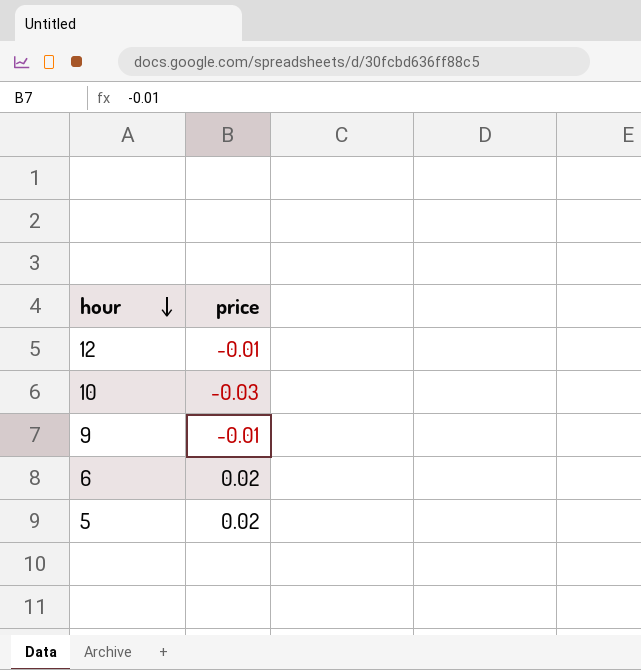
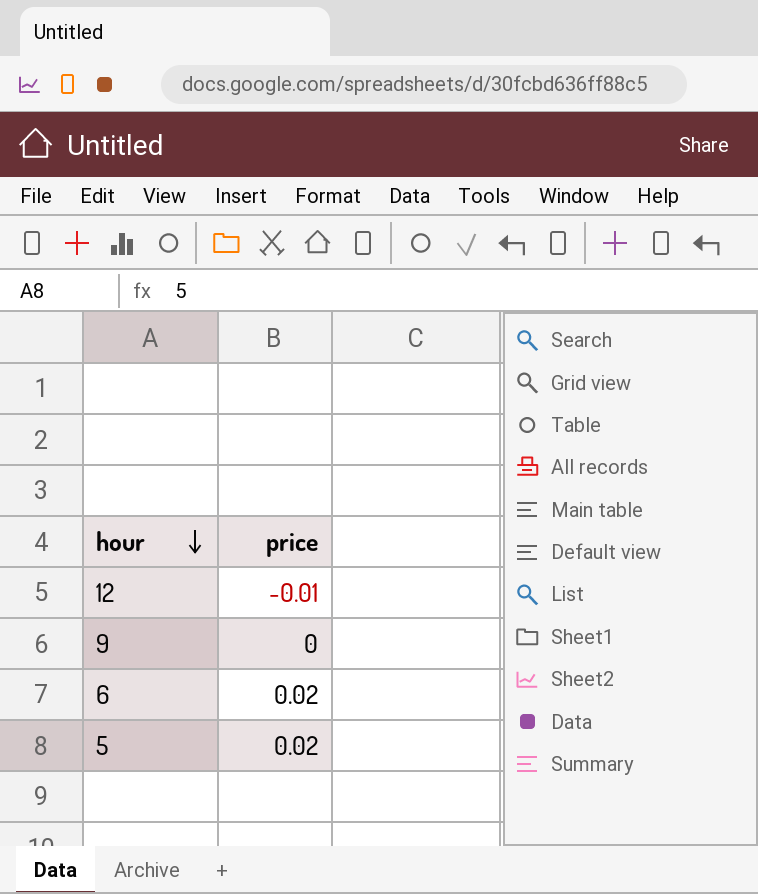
row 10: -0.03 -> none
9 | price: -0.01 -> 0

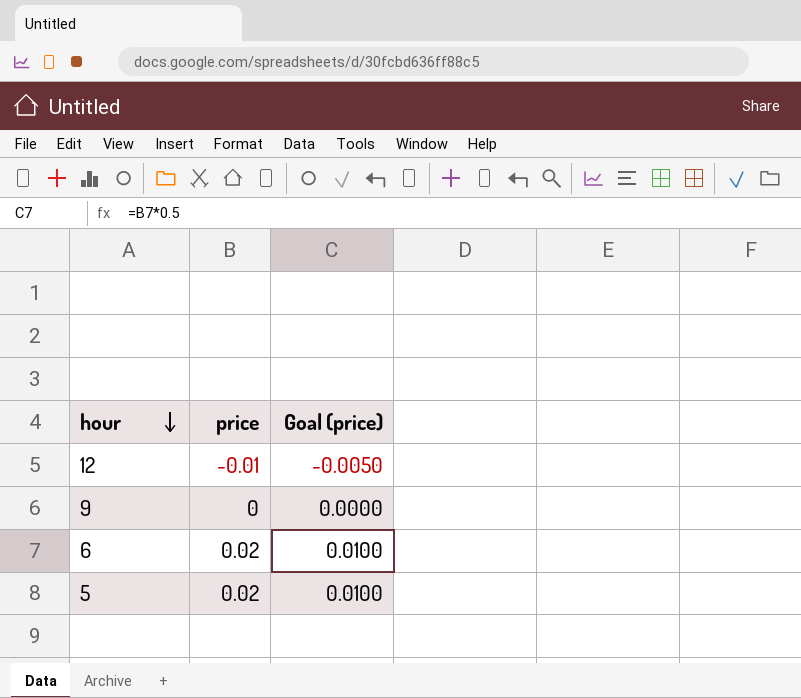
column Goal (price) | formula: none -> [price] * 0.5

